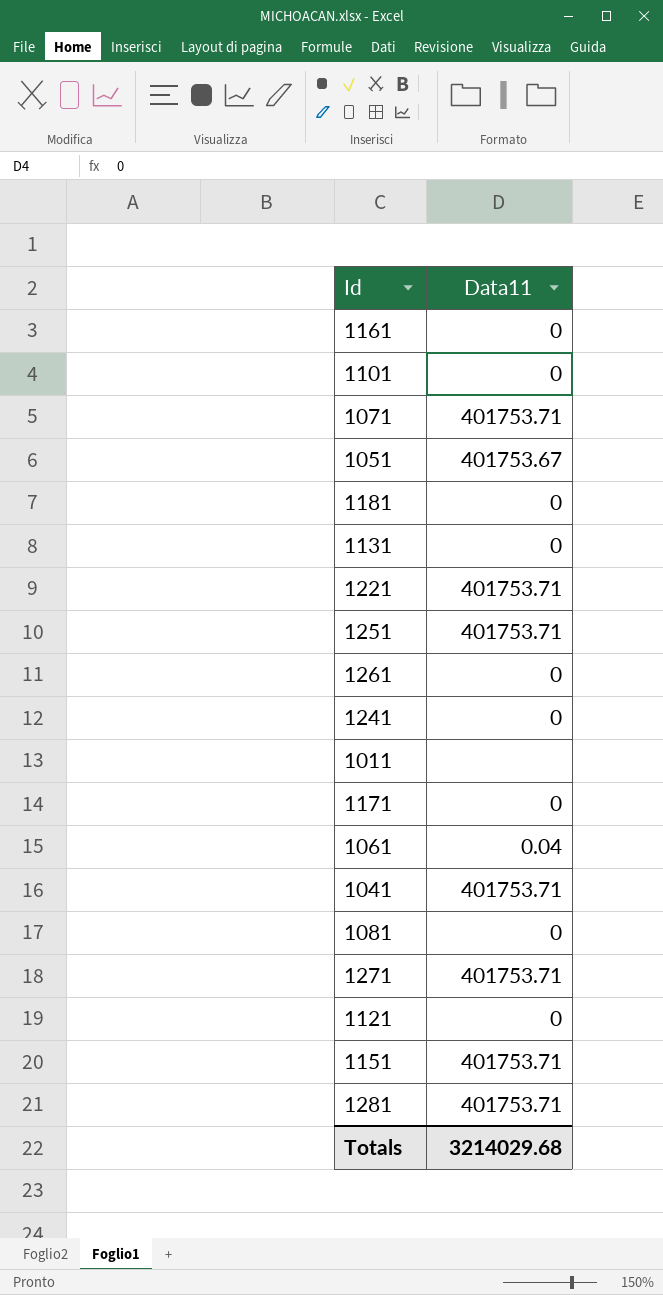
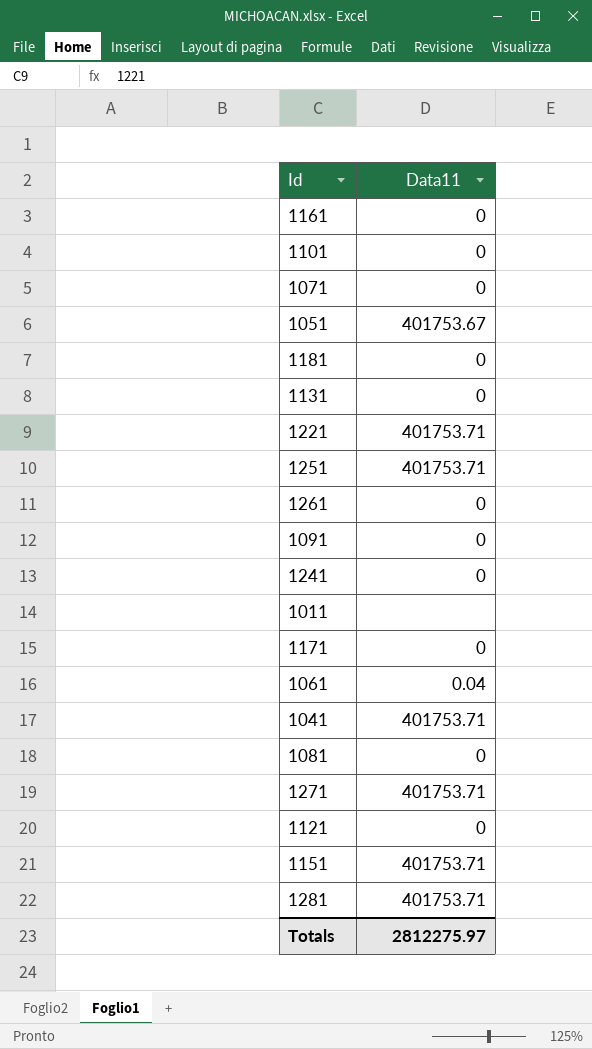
1071 | Data11: 401753.71 -> 0
row 1091: none -> 0
Totals | Data11: 3214029.68 -> 2812275.97

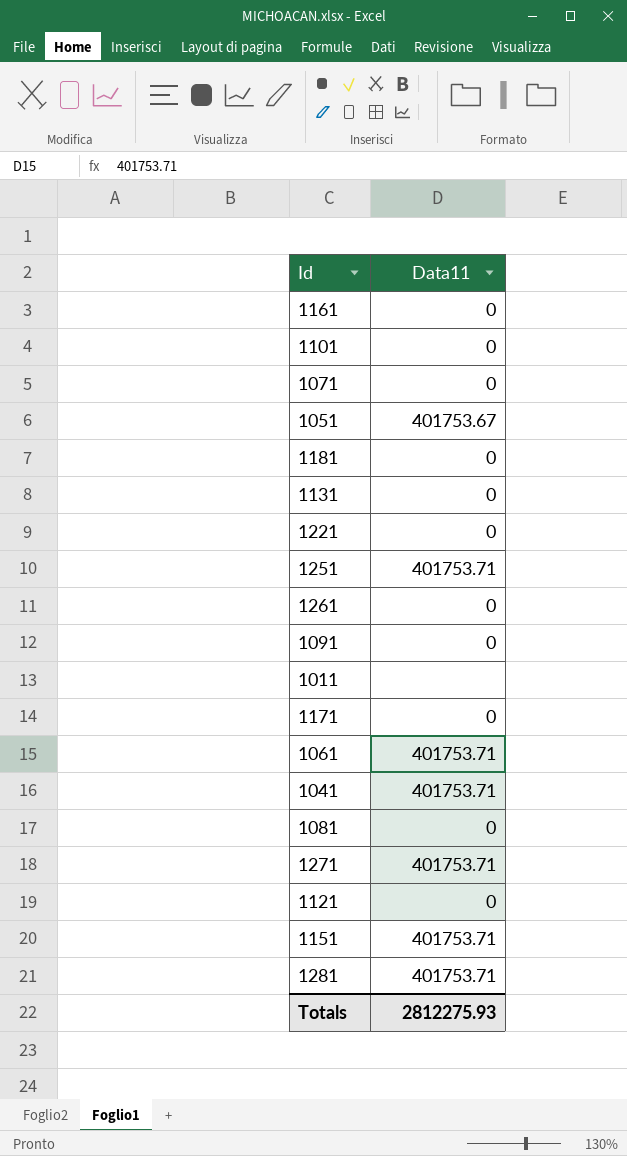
row 1241: 0 -> none
1221 | Data11: 401753.71 -> 0
1061 | Data11: 0.04 -> 401753.71
Totals | Data11: 2812275.97 -> 2812275.93

